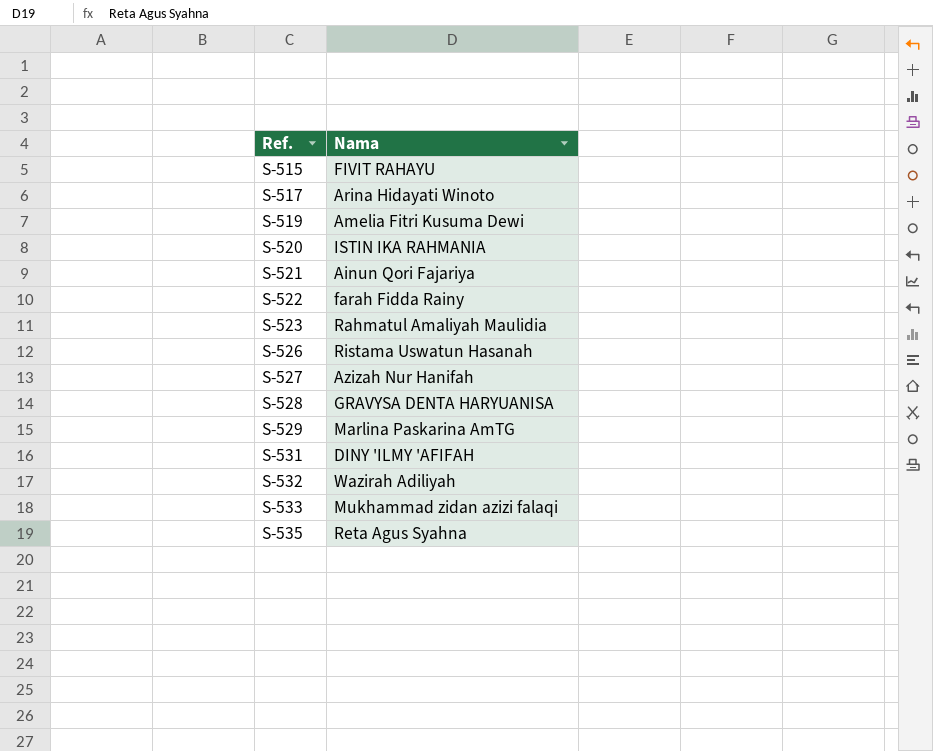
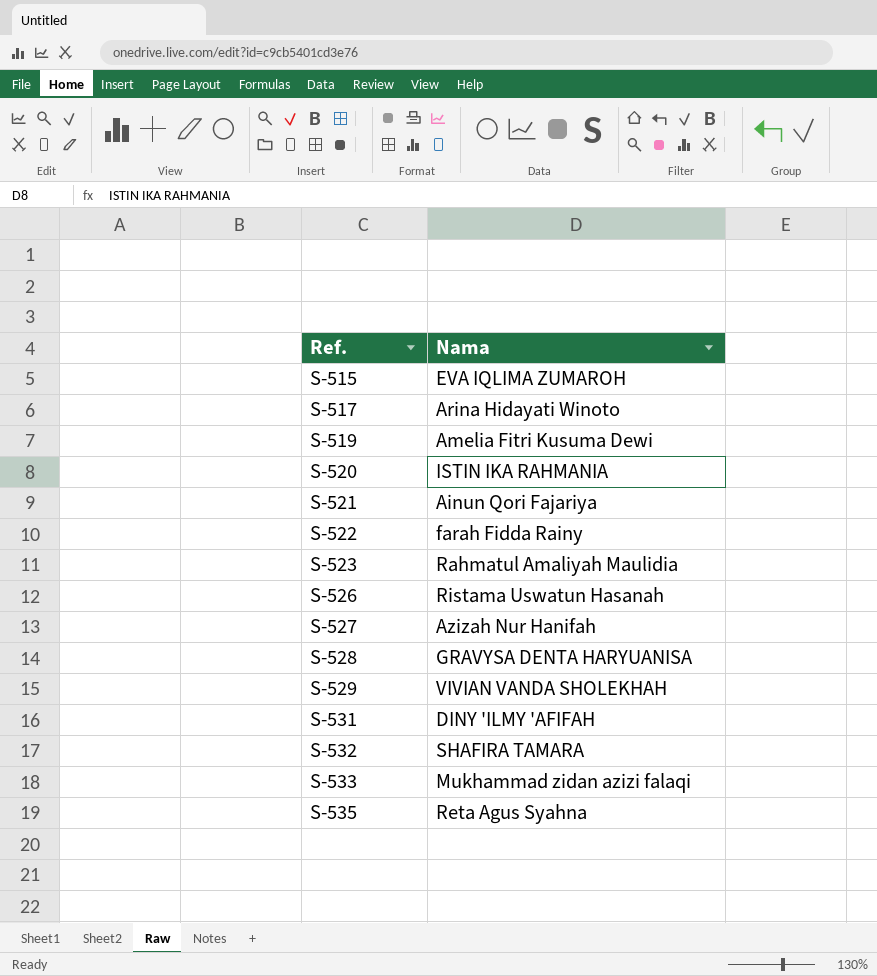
S-515 | Nama: FIVIT RAHAYU -> EVA IQLIMA ZUMAROH
S-529 | Nama: Marlina Paskarina AmTG -> VIVIAN VANDA SHOLEKHAH
S-532 | Nama: Wazirah Adiliyah -> SHAFIRA TAMARA

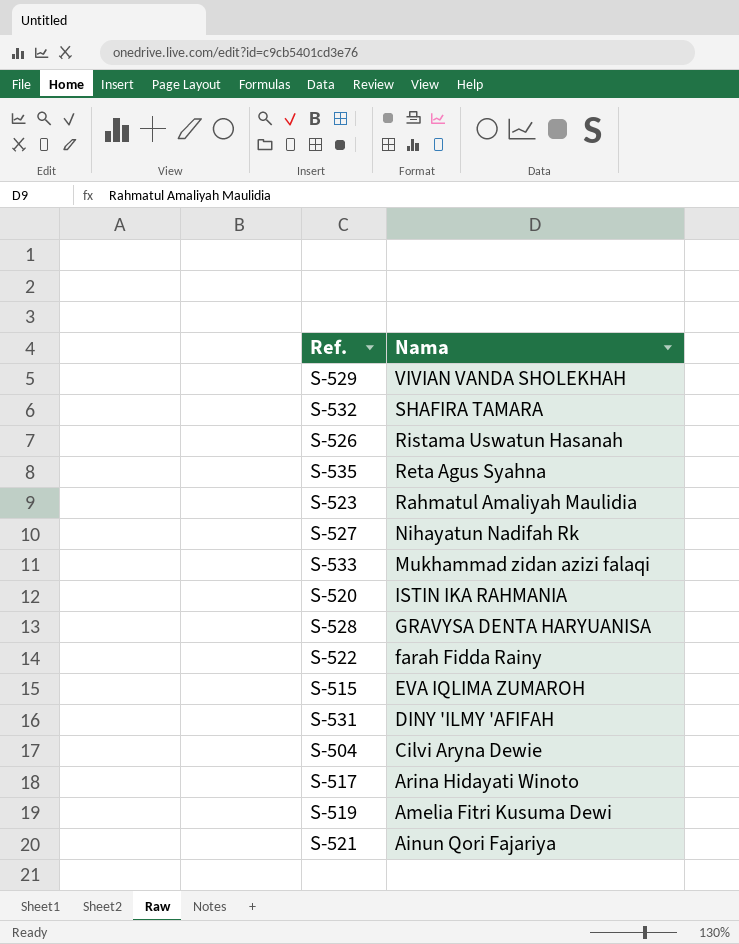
row order: Ref. ascending -> Nama descending
S-527 | Nama: Azizah Nur Hanifah -> Nihayatun Nadifah Rk
row S-504: none -> Cilvi Aryna Dewie

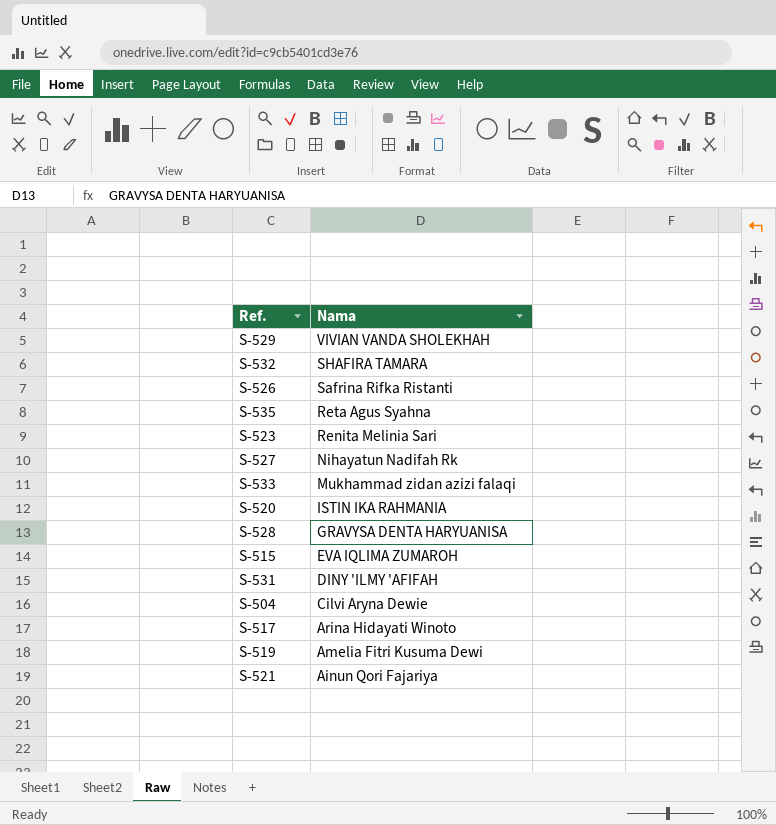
row S-522: farah Fidda Rainy -> none
S-526 | Nama: Ristama Uswatun Hasanah -> Safrina Rifka Ristanti
S-523 | Nama: Rahmatul Amaliyah Maulidia -> Renita Melinia Sari

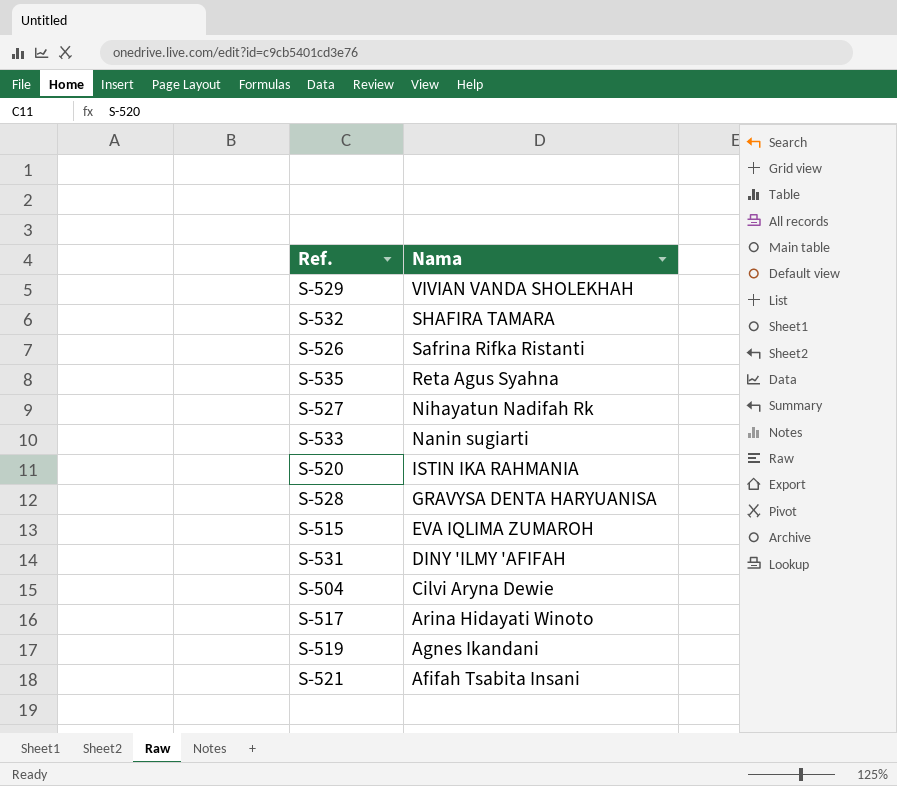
row S-523: Renita Melinia Sari -> none
S-533 | Nama: Mukhammad zidan azizi falaqi -> Nanin sugiarti
S-519 | Nama: Amelia Fitri Kusuma Dewi -> Agnes Ikandani
S-521 | Nama: Ainun Qori Fajariya -> Afifah Tsabita Insani

